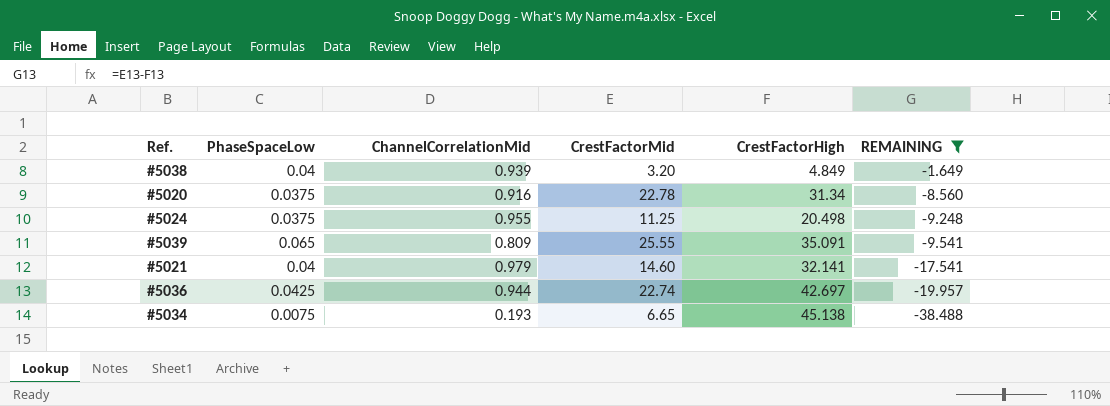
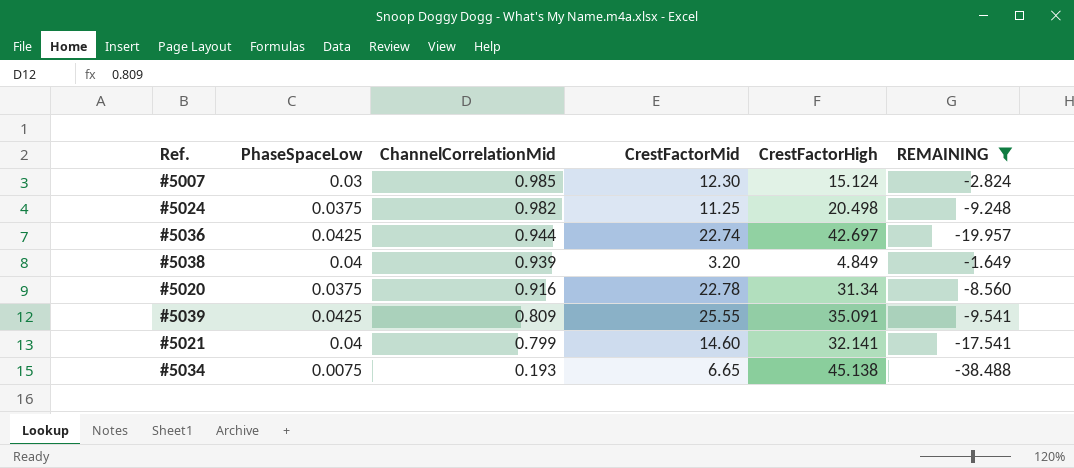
row order: REMAINING descending -> ChannelCorrelationMid descending
row #5007: none -> 0.03 | 0.985 | 12.30 | 15.124 | -2.824
#5024 | ChannelCorrelationMid: 0.955 -> 0.982
#5039 | PhaseSpaceLow: 0.065 -> 0.0425
#5021 | ChannelCorrelationMid: 0.979 -> 0.799

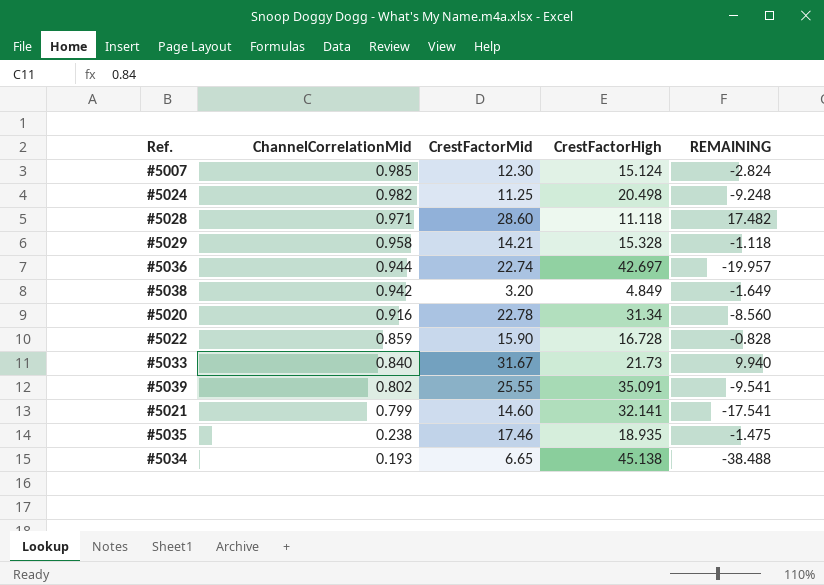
filter: REMAINING <= -1.649 -> none
column PhaseSpaceLow | position: 2 -> none
#5038 | ChannelCorrelationMid: 0.939 -> 0.942
#5039 | ChannelCorrelationMid: 0.809 -> 0.802

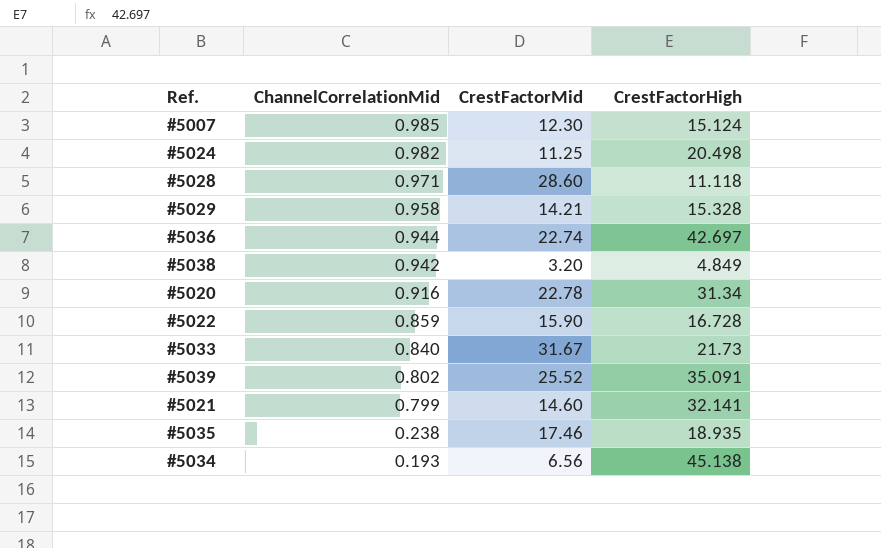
column REMAINING | formula: [CrestFactorMid] - [CrestFactorHigh] -> none
#5039 | CrestFactorMid: 25.55 -> 25.52
#5034 | CrestFactorMid: 6.65 -> 6.56

